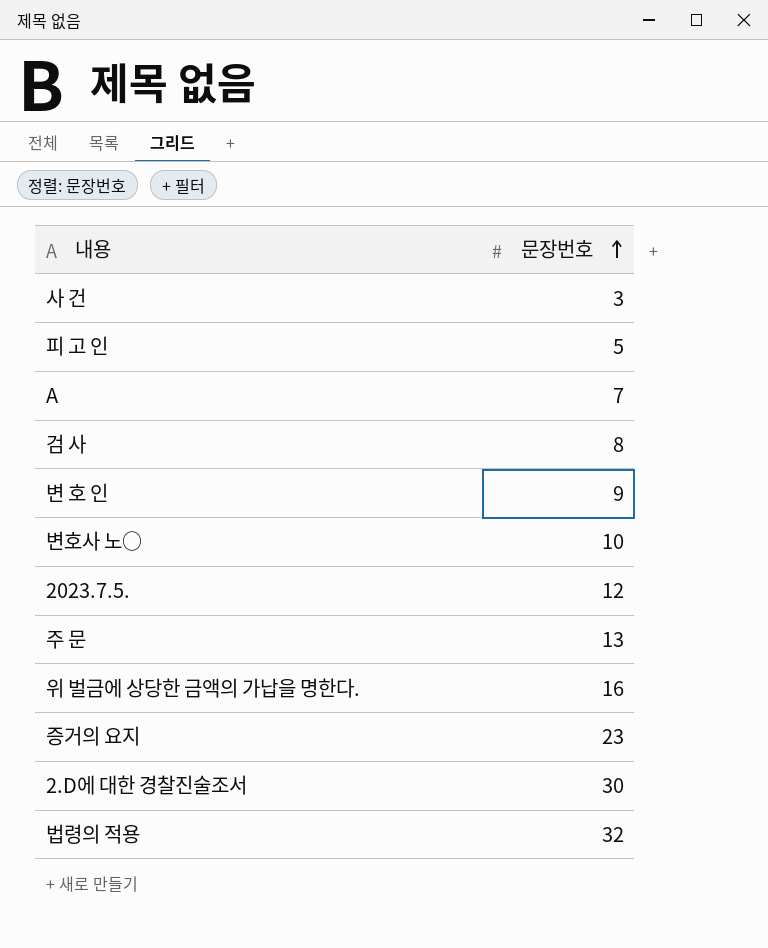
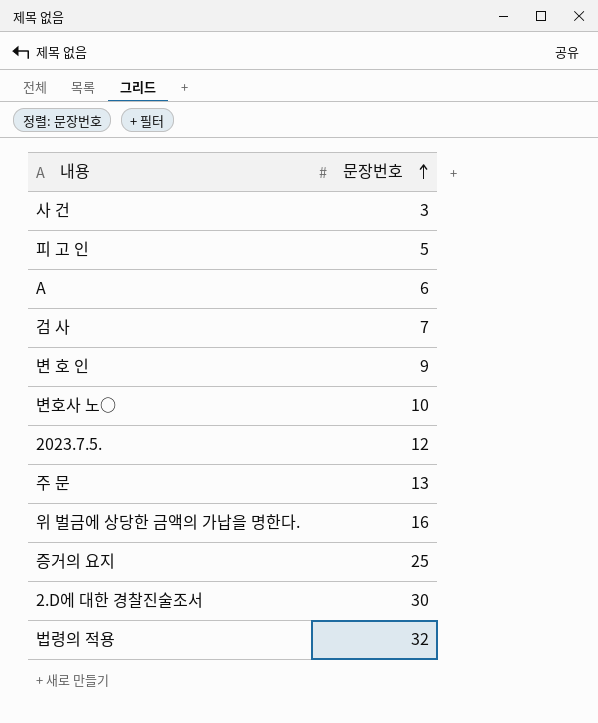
A | 문장번호: 7 -> 6
검 사 | 문장번호: 8 -> 7
증거의 요지 | 문장번호: 23 -> 25

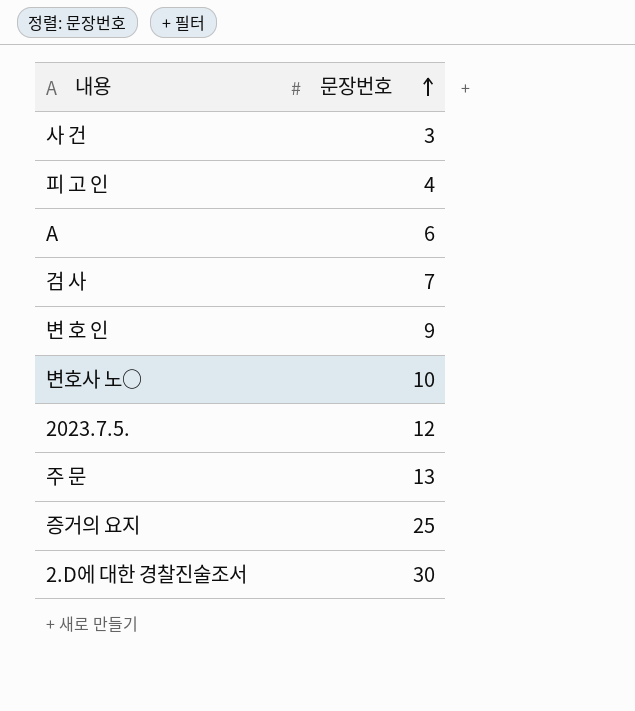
row 위 벌금에 상당한 금액의 가납을 명한다.: 16 -> none
row 법령의 적용: 32 -> none
피 고 인 | 문장번호: 5 -> 4

